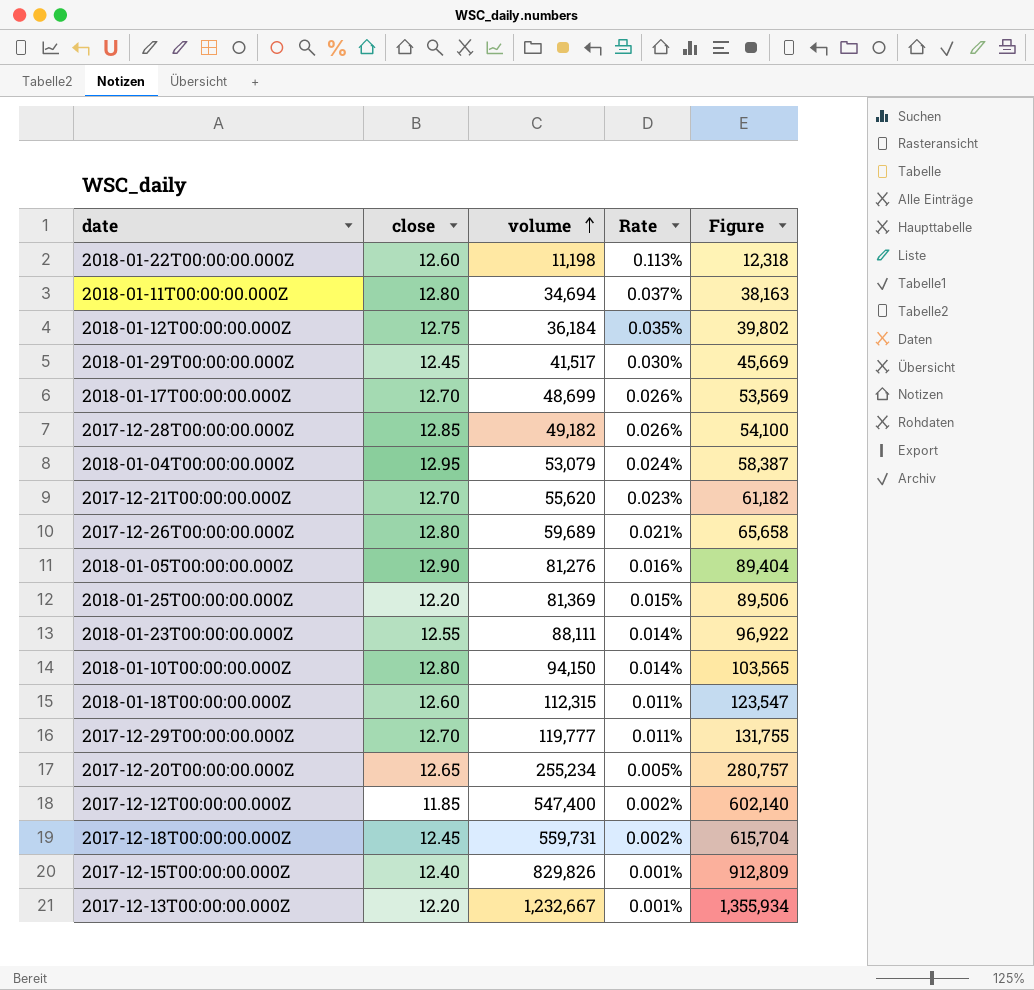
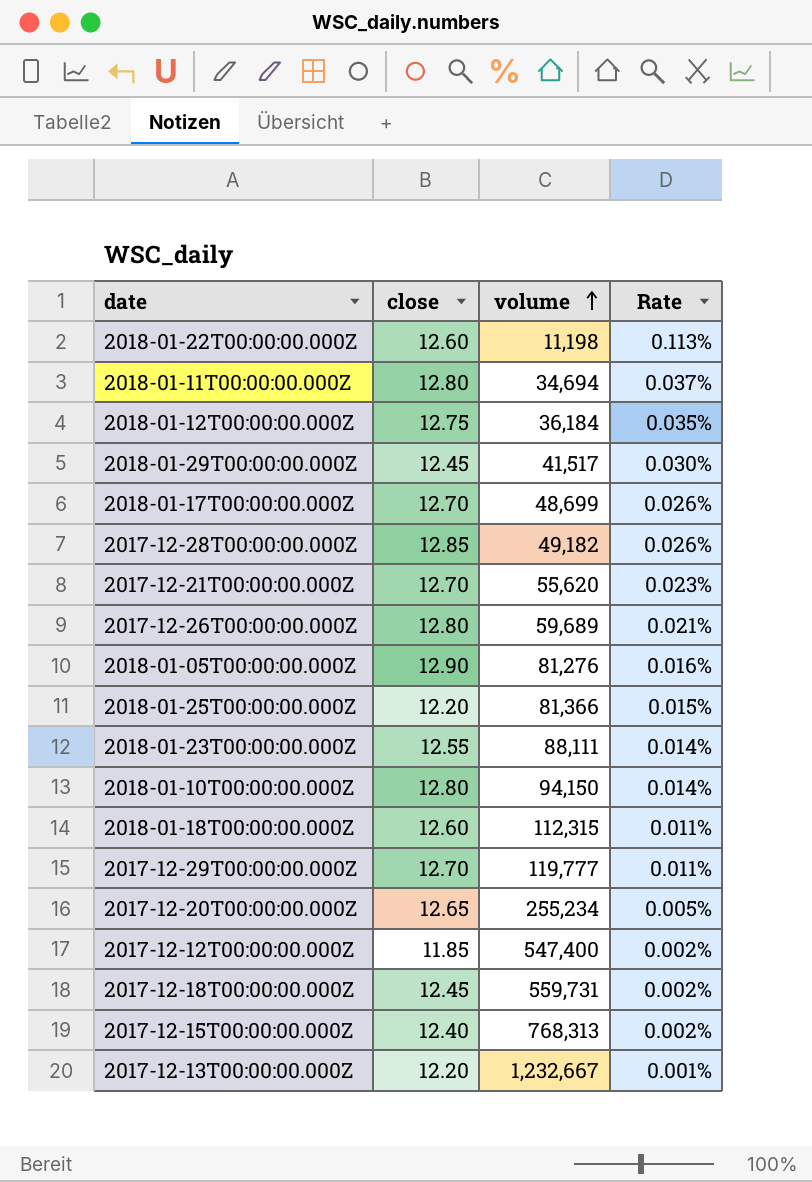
column Figure | formula: [volume] * 1.1 -> none
row 2018-01-04T00:00:00.000Z: 12.95 | 53,079 | 0.024% | 58,387 -> none
2018-01-25T00:00:00.000Z | volume: 81,369 -> 81,366
2017-12-15T00:00:00.000Z | volume: 829,826 -> 768,313
2017-12-15T00:00:00.000Z | Rate: 0.001% -> 0.002%

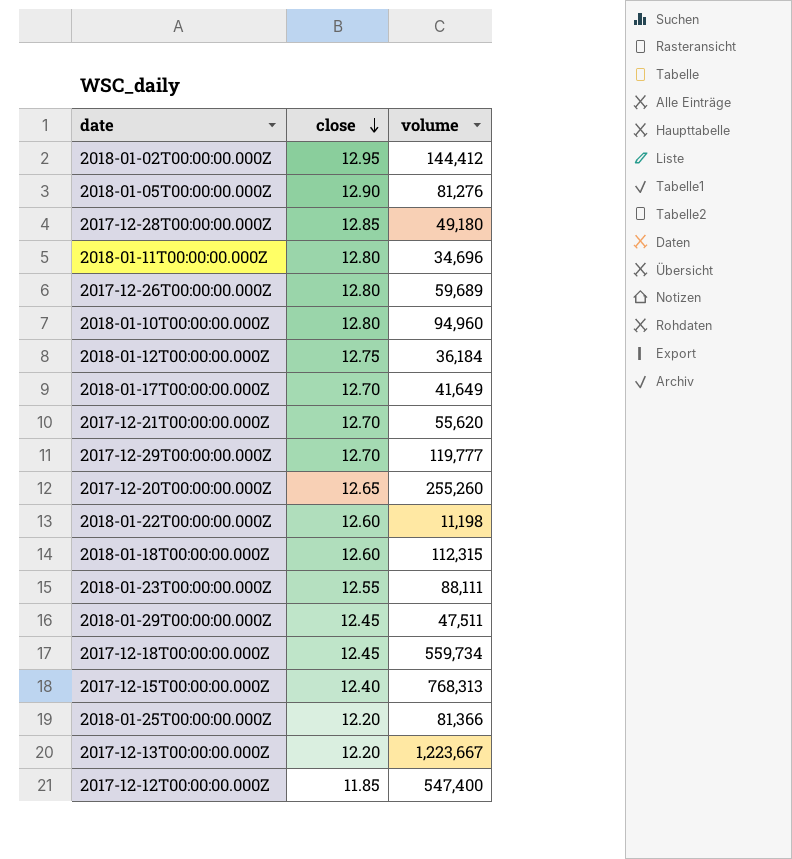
row order: volume ascending -> close descending
column Rate | formula: [close] / [volume] -> none
row 2018-01-02T00:00:00.000Z: none -> 12.95 | 144,412
2017-12-28T00:00:00.000Z | volume: 49,182 -> 49,180
2018-01-11T00:00:00.000Z | volume: 34,694 -> 34,696
2018-01-10T00:00:00.000Z | volume: 94,150 -> 94,960
2018-01-17T00:00:00.000Z | volume: 48,699 -> 41,649
2017-12-20T00:00:00.000Z | volume: 255,234 -> 255,260
2018-01-29T00:00:00.000Z | volume: 41,517 -> 47,511
2017-12-18T00:00:00.000Z | volume: 559,731 -> 559,734
2017-12-13T00:00:00.000Z | volume: 1,232,667 -> 1,223,667

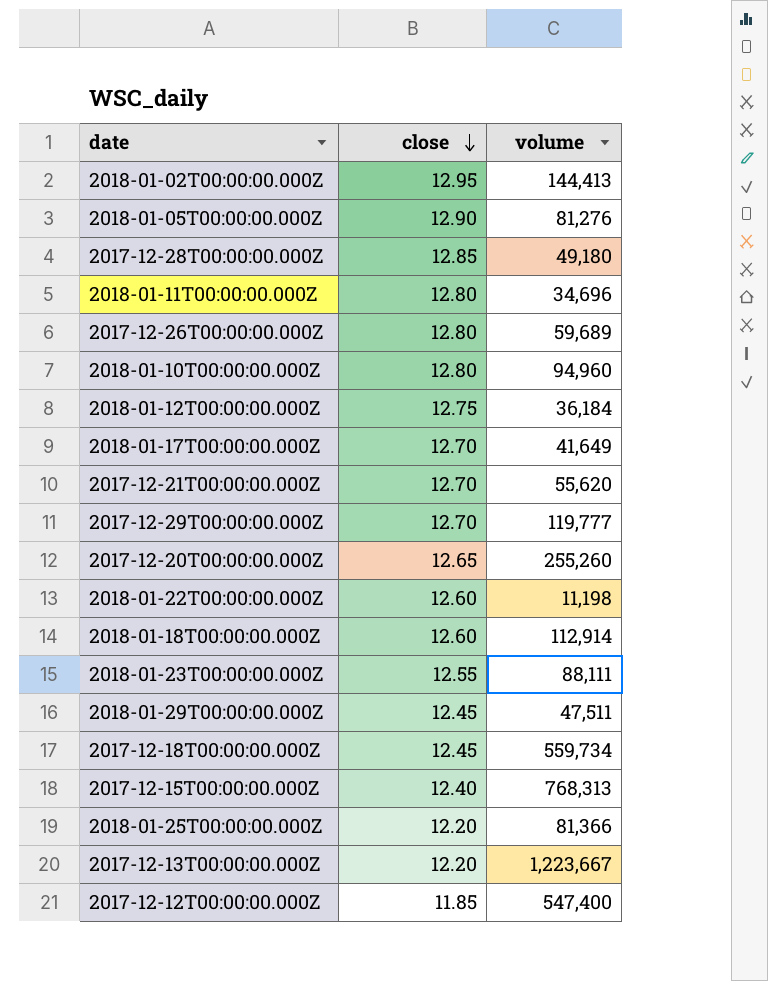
2018-01-02T00:00:00.000Z | volume: 144,412 -> 144,413
2018-01-18T00:00:00.000Z | volume: 112,315 -> 112,914

